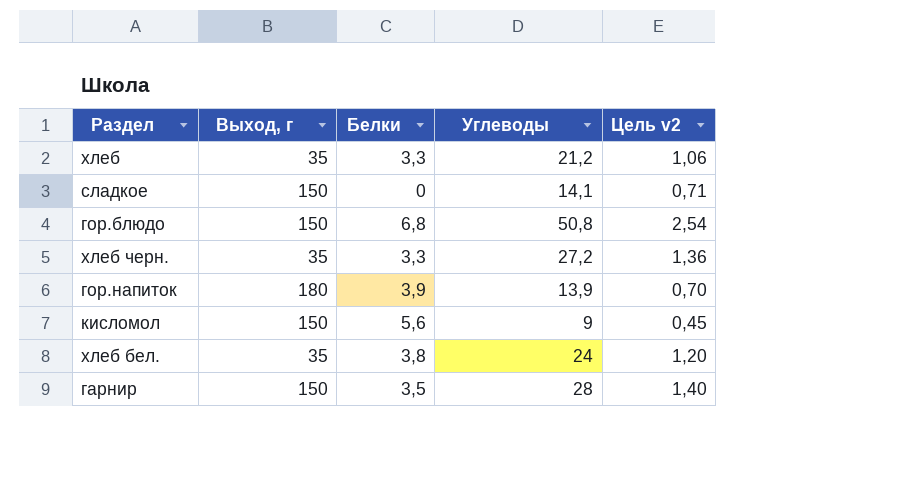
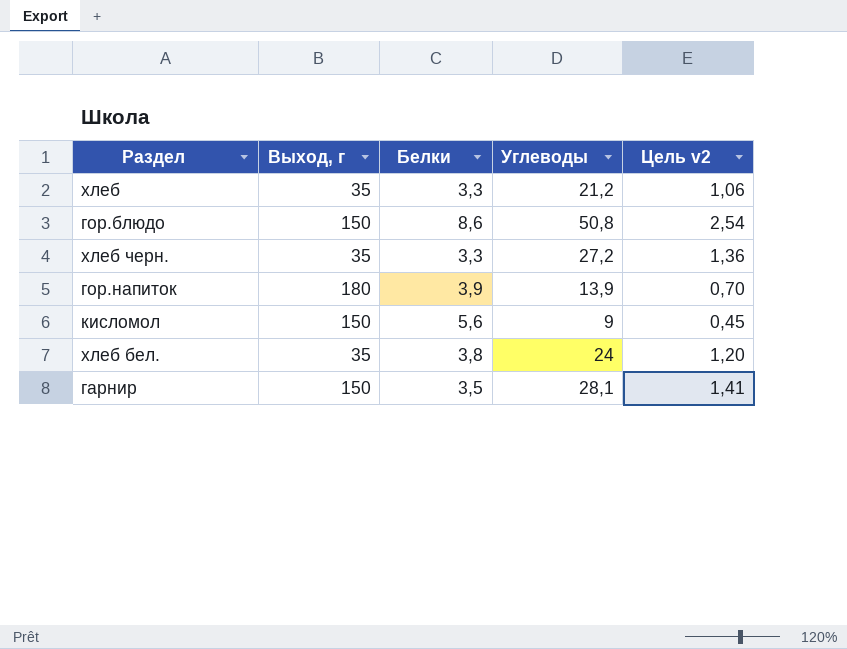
row сладкое: 150 | 0 | 14,1 | 0,71 -> none
гор.блюдо | Белки: 6,8 -> 8,6
гарнир | Углеводы: 28 -> 28,1
гарнир | Цель v2: 1,40 -> 1,41

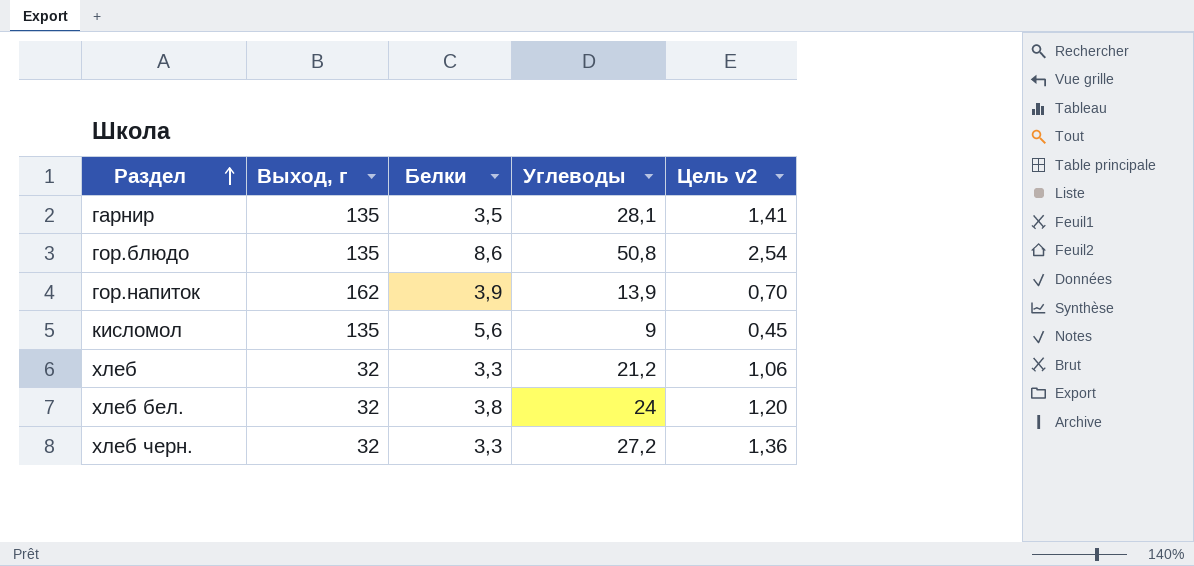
row order: none -> Раздел ascending
гарнир | Выход, г: 150 -> 135
гор.блюдо | Выход, г: 150 -> 135
гор.напиток | Выход, г: 180 -> 162
кисломол | Выход, г: 150 -> 135
хлеб | Выход, г: 35 -> 32
хлеб бел. | Выход, г: 35 -> 32
хлеб черн. | Выход, г: 35 -> 32

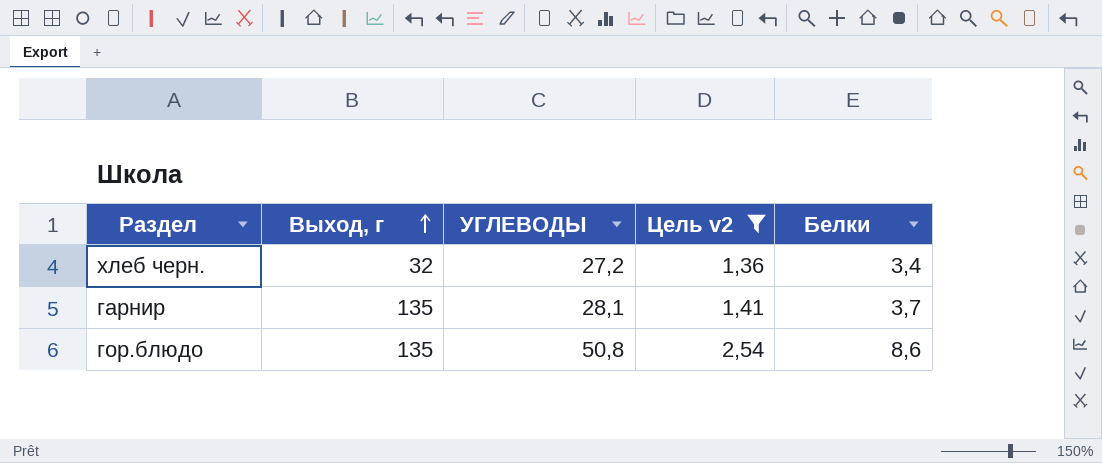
filter: none -> Цель v2 >= 1,36
row order: Раздел ascending -> Выход, г ascending
column name: Углеводы -> УГЛЕВОДЫ
column Белки | position: 3 -> 5
хлеб черн. | Белки: 3,3 -> 3,4
гарнир | Белки: 3,5 -> 3,7

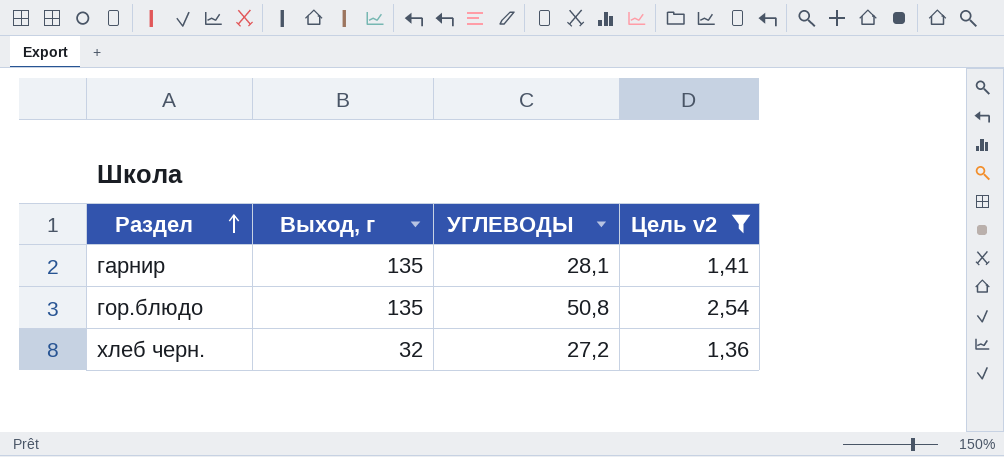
row order: Выход, г ascending -> Раздел ascending
column Белки | position: 5 -> none

